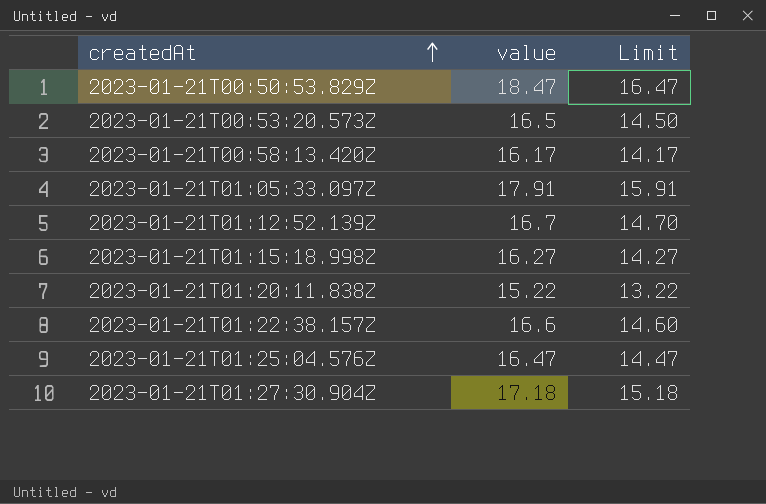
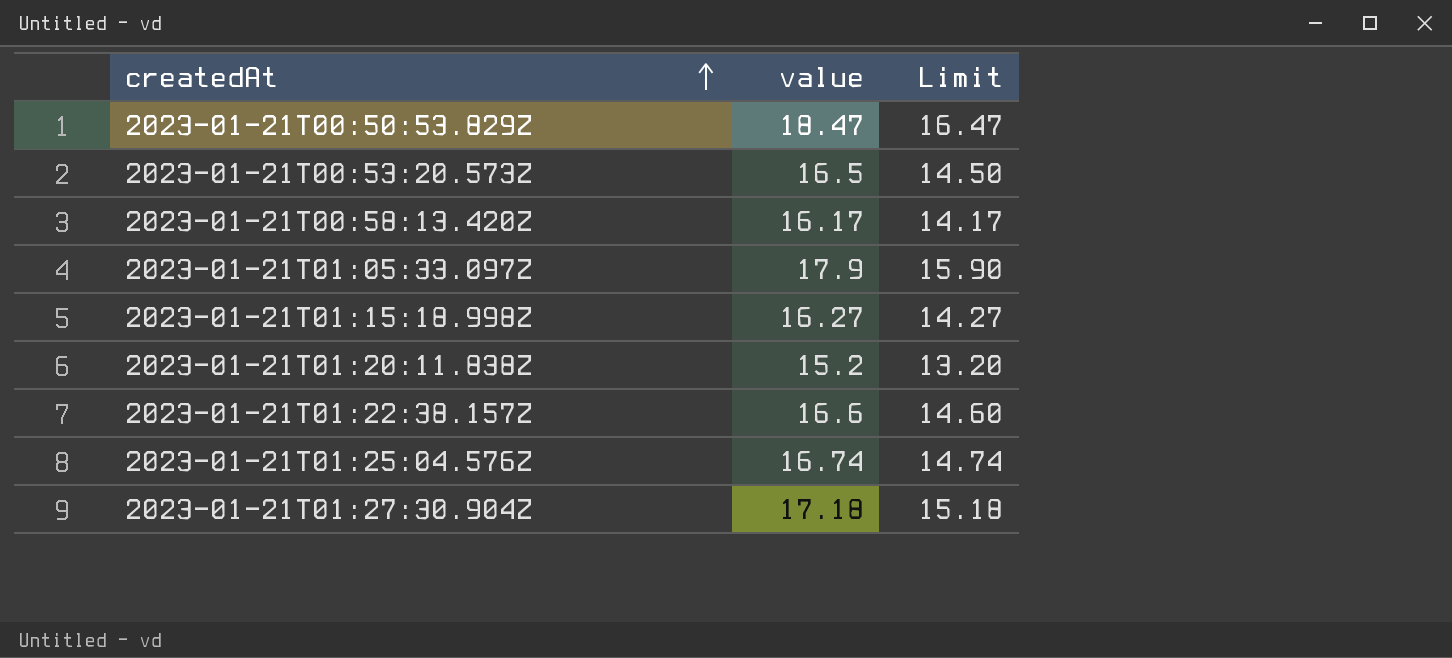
row 2023-01-21T01:12:52.139Z: 16.7 | 14.70 -> none
2023-01-21T01:05:33.097Z | value: 17.91 -> 17.9
2023-01-21T01:05:33.097Z | Limit: 15.91 -> 15.90
2023-01-21T01:20:11.838Z | value: 15.22 -> 15.2
2023-01-21T01:20:11.838Z | Limit: 13.22 -> 13.20
2023-01-21T01:25:04.576Z | value: 16.47 -> 16.74
2023-01-21T01:25:04.576Z | Limit: 14.47 -> 14.74

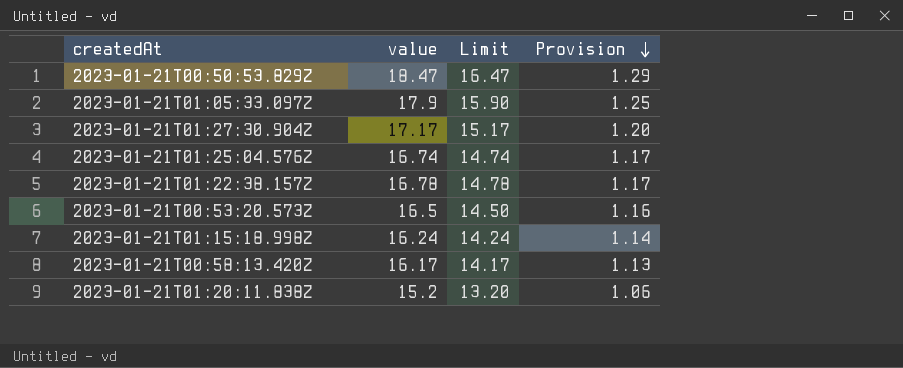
row order: createdAt ascending -> Provision descending
column Provision | formula: none -> [value] * 0.07
2023-01-21T01:27:30.904Z | value: 17.18 -> 17.17
2023-01-21T01:27:30.904Z | Limit: 15.18 -> 15.17
2023-01-21T01:22:38.157Z | value: 16.6 -> 16.78
2023-01-21T01:22:38.157Z | Limit: 14.60 -> 14.78
2023-01-21T01:15:18.998Z | value: 16.27 -> 16.24
2023-01-21T01:15:18.998Z | Limit: 14.27 -> 14.24

